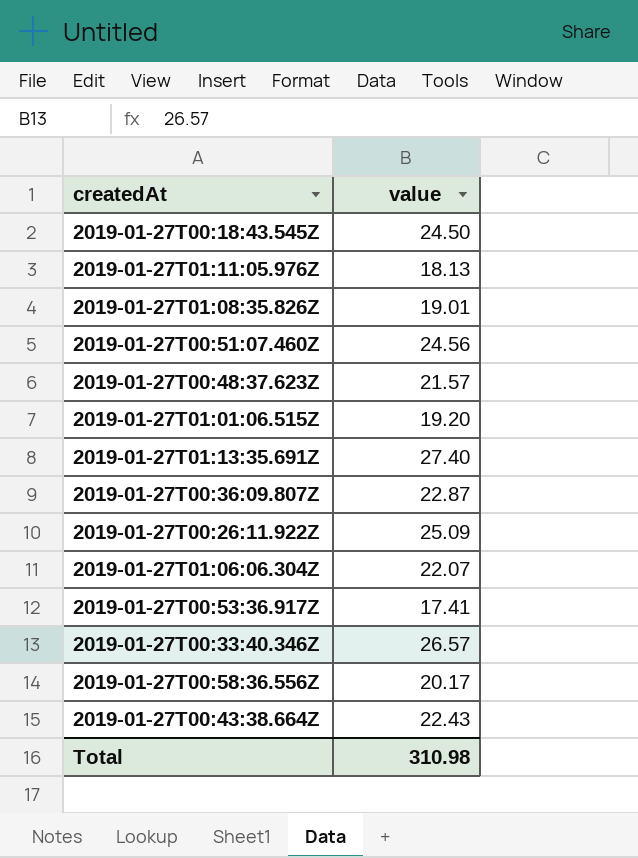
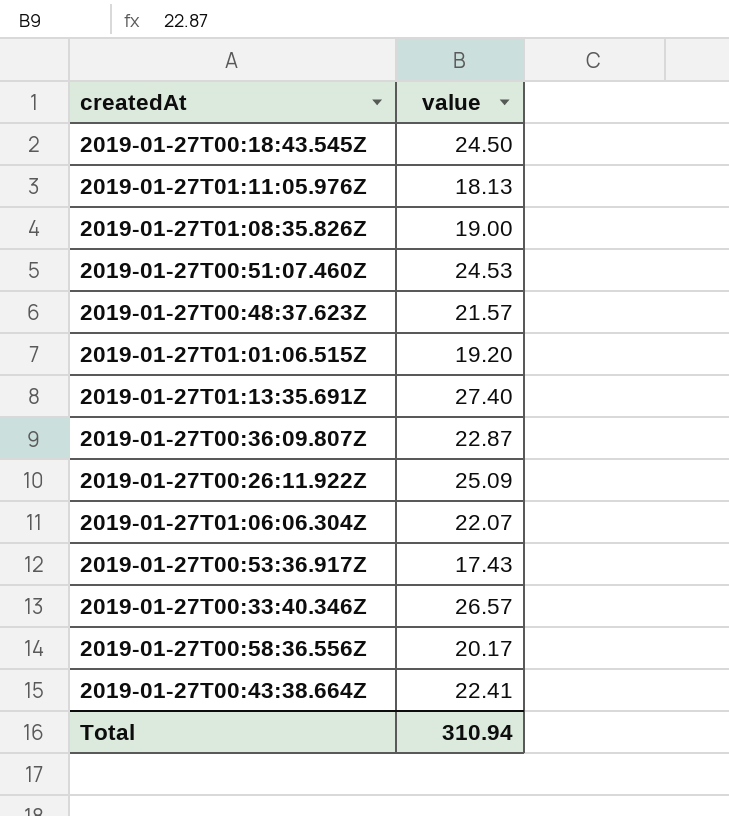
2019-01-27T01:08:35.826Z | value: 19.01 -> 19.00
2019-01-27T00:51:07.460Z | value: 24.56 -> 24.53
2019-01-27T00:53:36.917Z | value: 17.41 -> 17.43
2019-01-27T00:43:38.664Z | value: 22.43 -> 22.41
Total | value: 310.98 -> 310.94

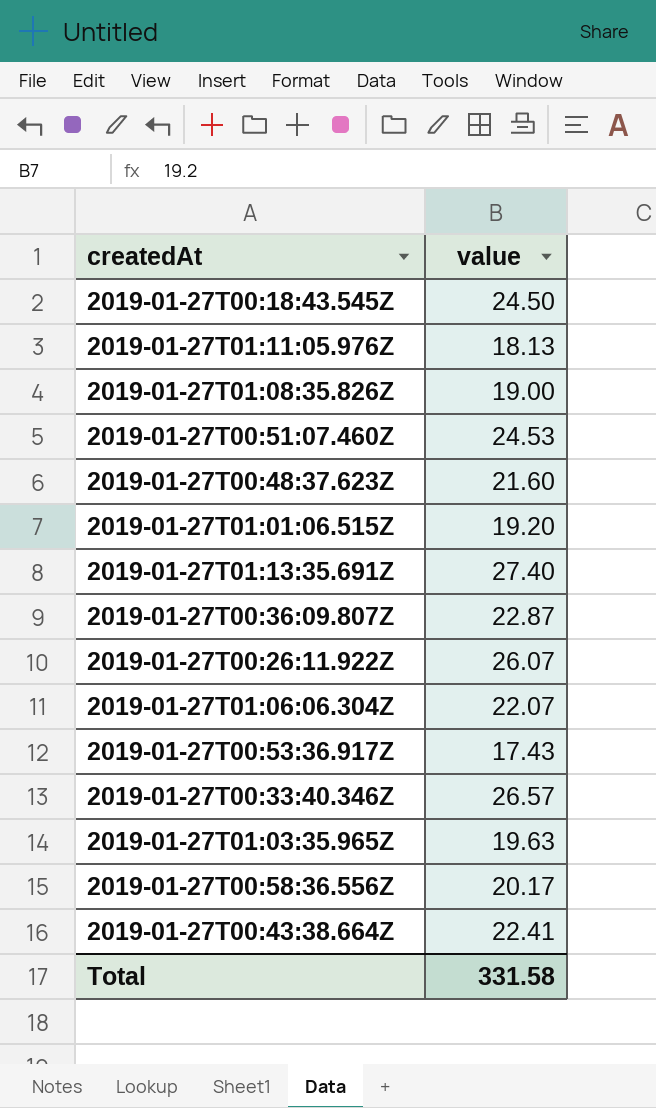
2019-01-27T00:48:37.623Z | value: 21.57 -> 21.60
2019-01-27T00:26:11.922Z | value: 25.09 -> 26.07
row 2019-01-27T01:03:35.965Z: none -> 19.63
Total | value: 310.94 -> 331.58

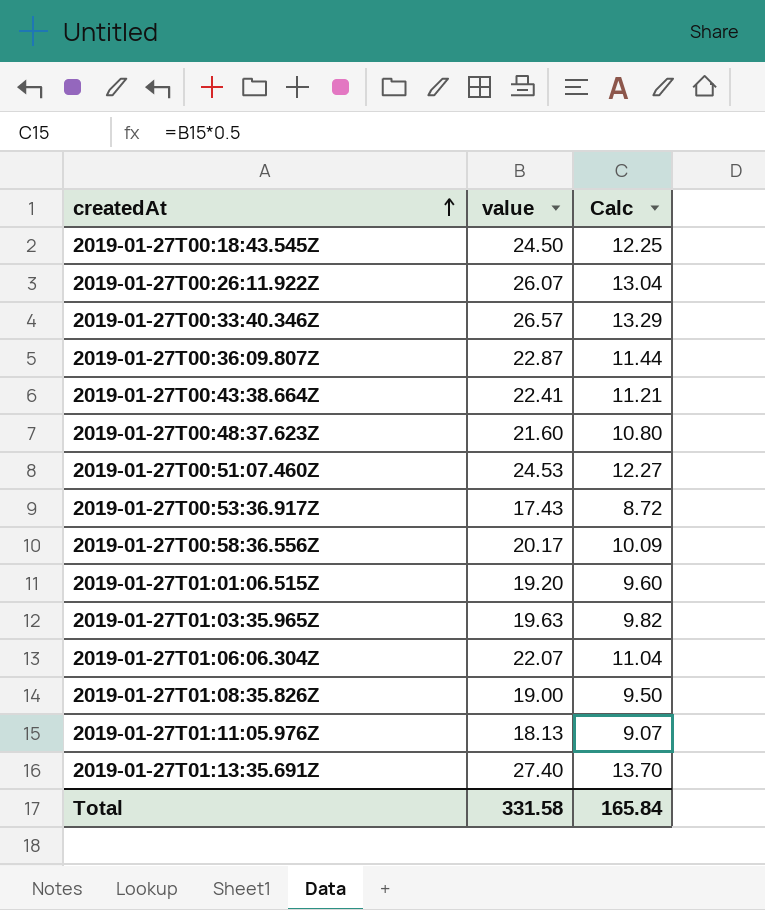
row order: none -> createdAt ascending
column Calc | formula: none -> [value] * 0.5

